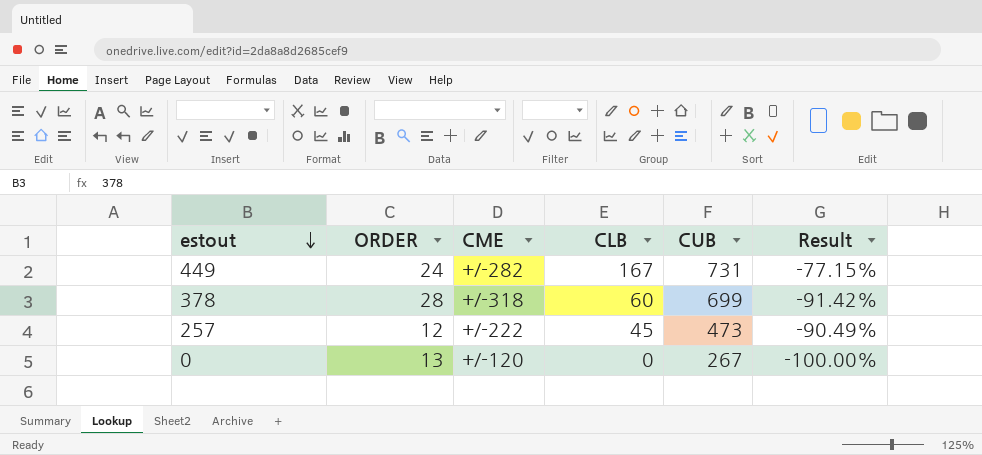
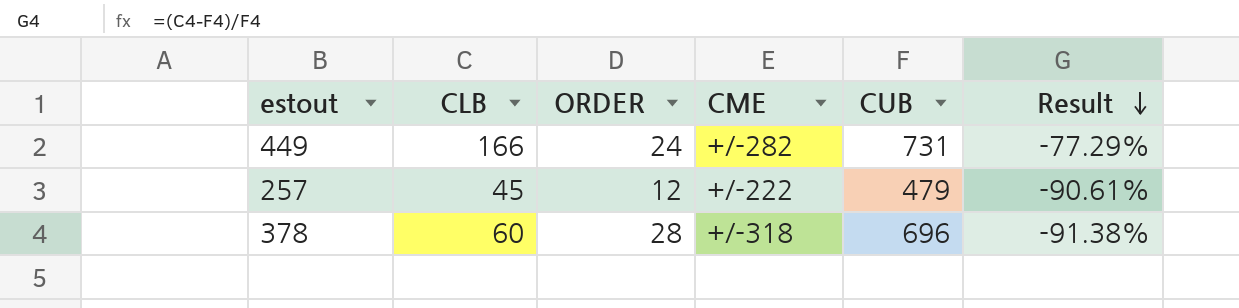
row order: estout descending -> Result descending
column CLB | position: 4 -> 2
row 0: 13 | +/-120 | 0 | 267 | -100.00% -> none
449 | CLB: 167 -> 166
449 | Result: -77.15% -> -77.29%
257 | CUB: 473 -> 479
257 | Result: -90.49% -> -90.61%
378 | CUB: 699 -> 696
378 | Result: -91.42% -> -91.38%

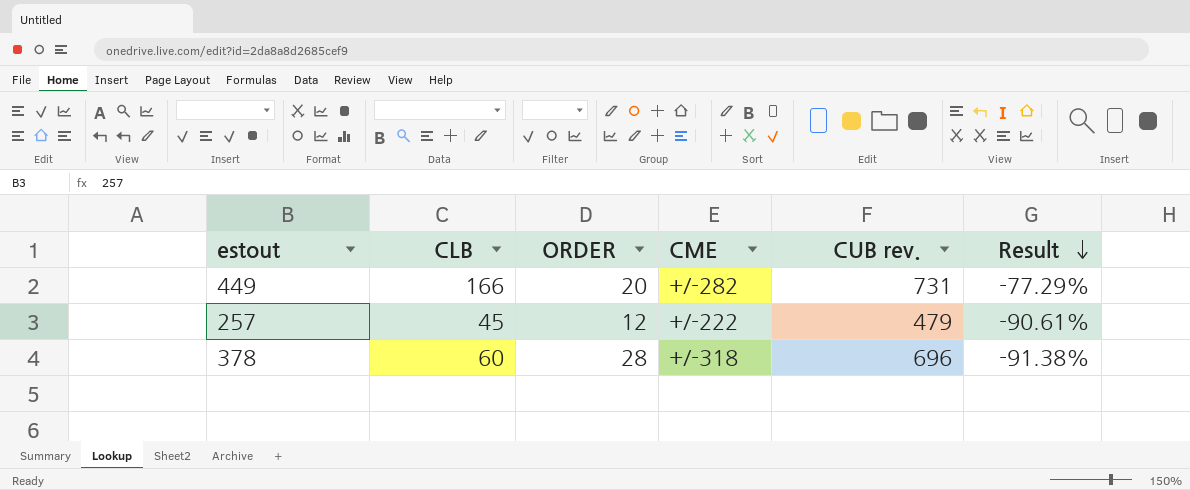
column name: CUB -> CUB rev.
449 | ORDER: 24 -> 20

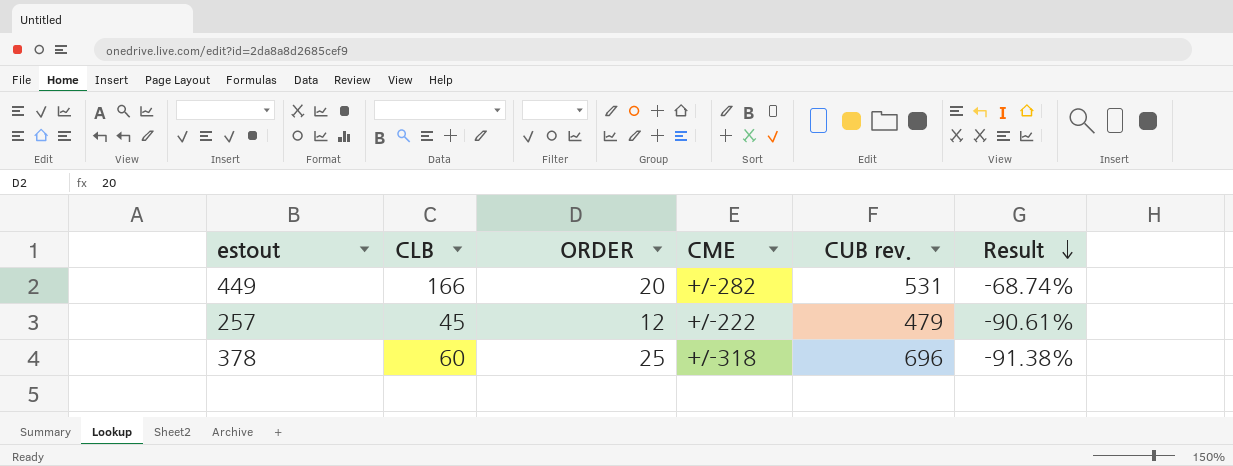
449 | CUB rev.: 731 -> 531
449 | Result: -77.29% -> -68.74%
378 | ORDER: 28 -> 25

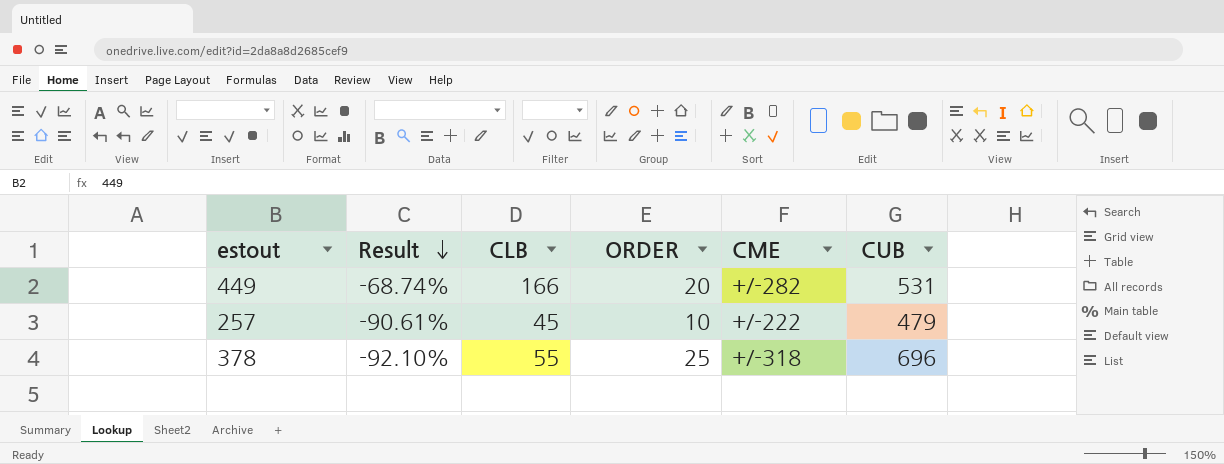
column Result | position: 6 -> 2
column name: CUB rev. -> CUB
257 | ORDER: 12 -> 10
378 | Result: -91.38% -> -92.10%
378 | CLB: 60 -> 55

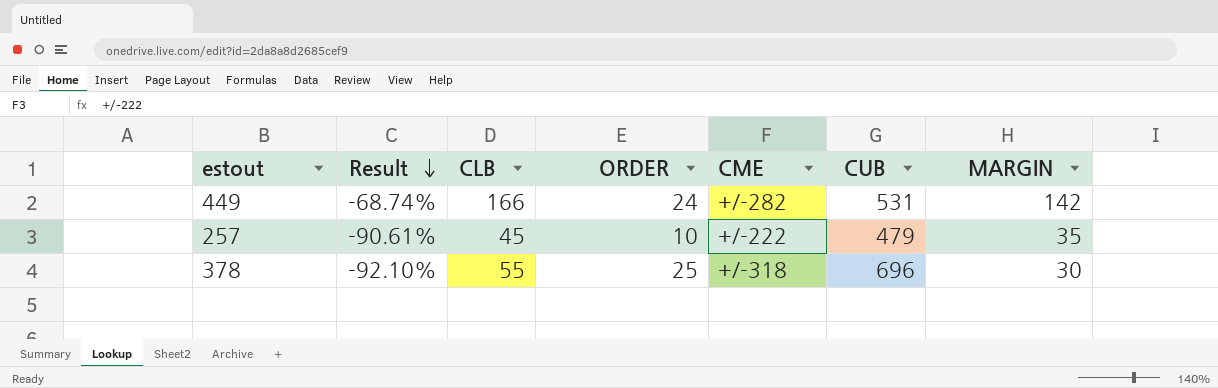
column MARGIN | formula: none -> [CLB] - [ORDER]
449 | ORDER: 20 -> 24

